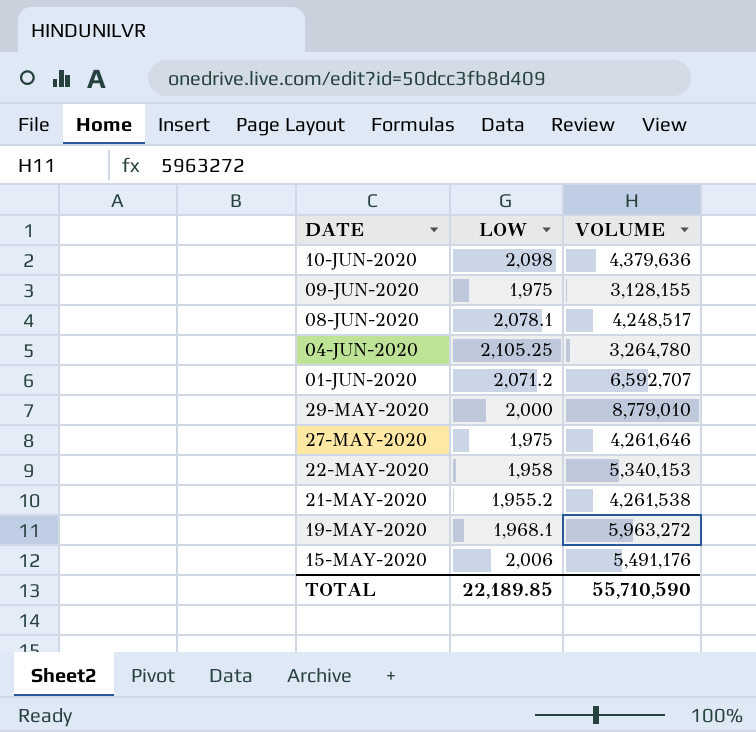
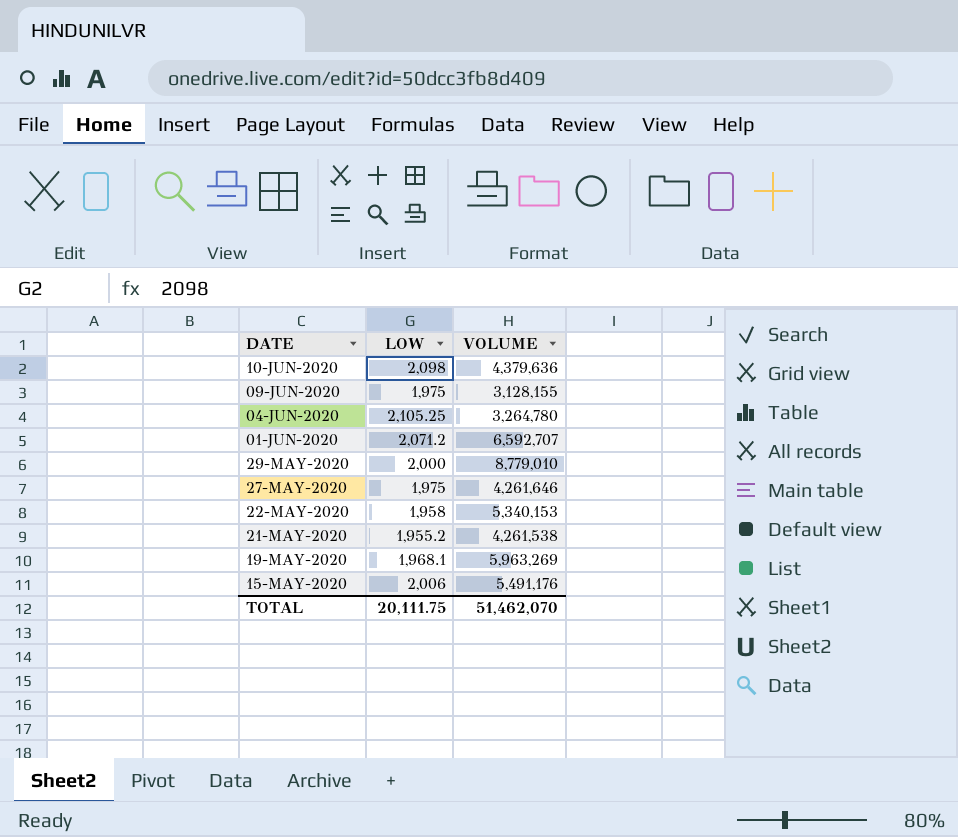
row 08-JUN-2020: 2,078.1 | 4,248,517 -> none
19-MAY-2020 | VOLUME: 5,963,272 -> 5,963,269
TOTAL | LOW: 22,189.85 -> 20,111.75
TOTAL | VOLUME: 55,710,590 -> 51,462,070

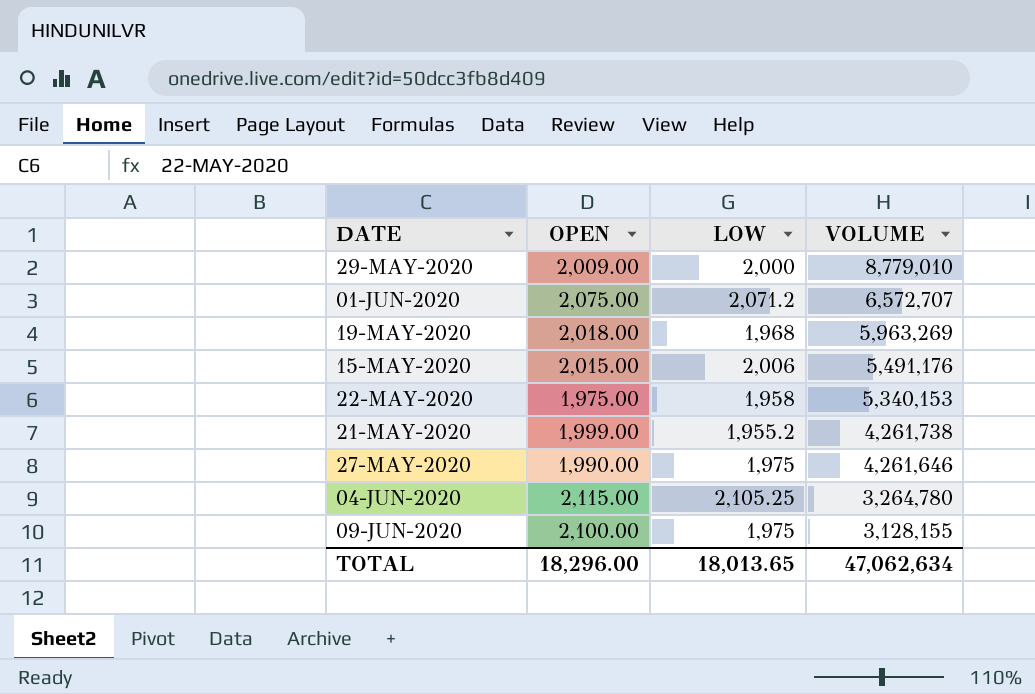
row order: DATE descending -> VOLUME descending
column OPEN | position: none -> 2
row 10-JUN-2020: 2,098 | 4,379,636 -> none
01-JUN-2020 | VOLUME: 6,592,707 -> 6,572,707
19-MAY-2020 | LOW: 1,968.1 -> 1,968
21-MAY-2020 | VOLUME: 4,261,538 -> 4,261,738
TOTAL | LOW: 20,111.75 -> 18,013.65
TOTAL | VOLUME: 51,462,070 -> 47,062,634

